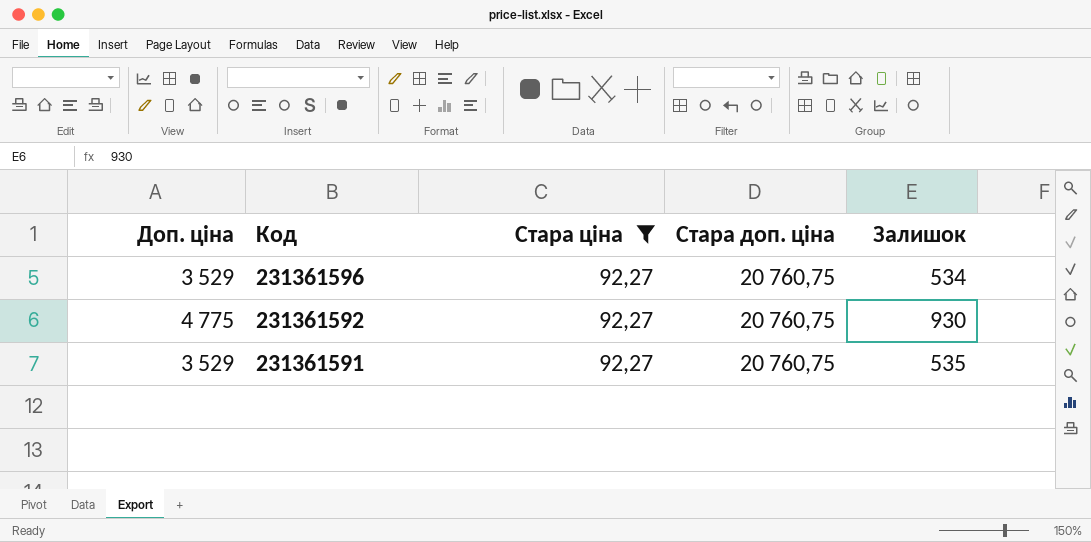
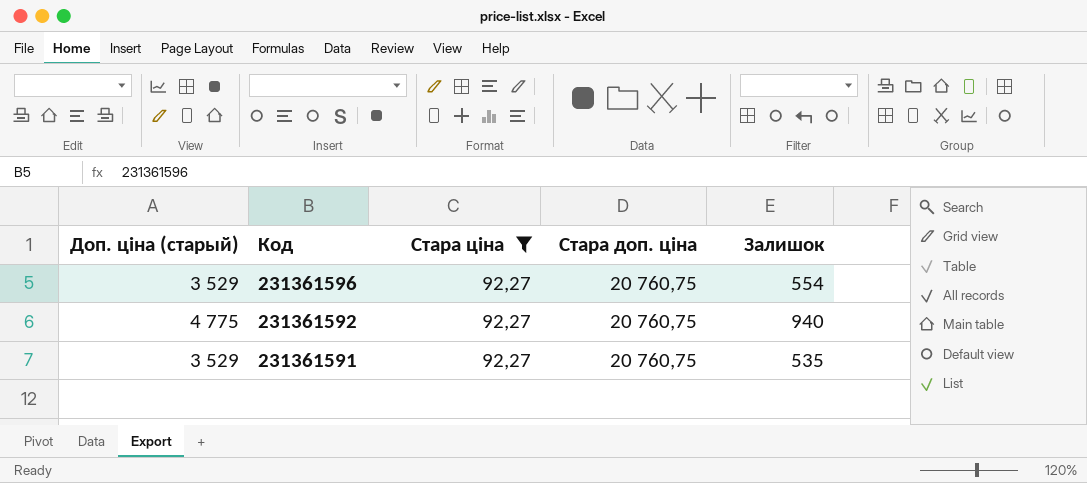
column name: Доп. ціна -> Доп. ціна (старый)
231361596 | Залишок: 534 -> 554
231361592 | Залишок: 930 -> 940

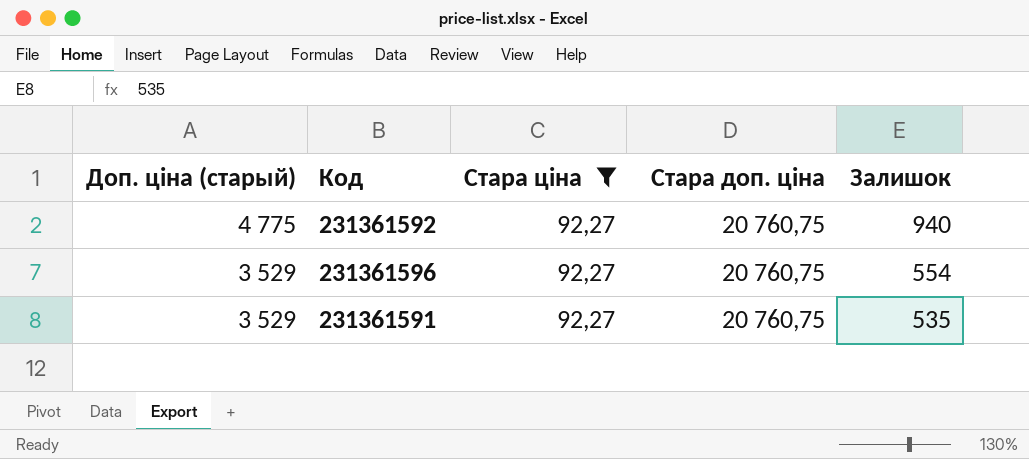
row order: Код descending -> Доп. ціна (старый) descending

